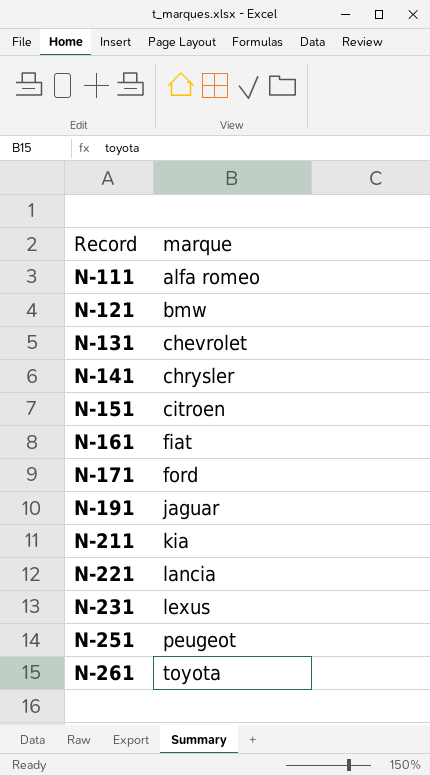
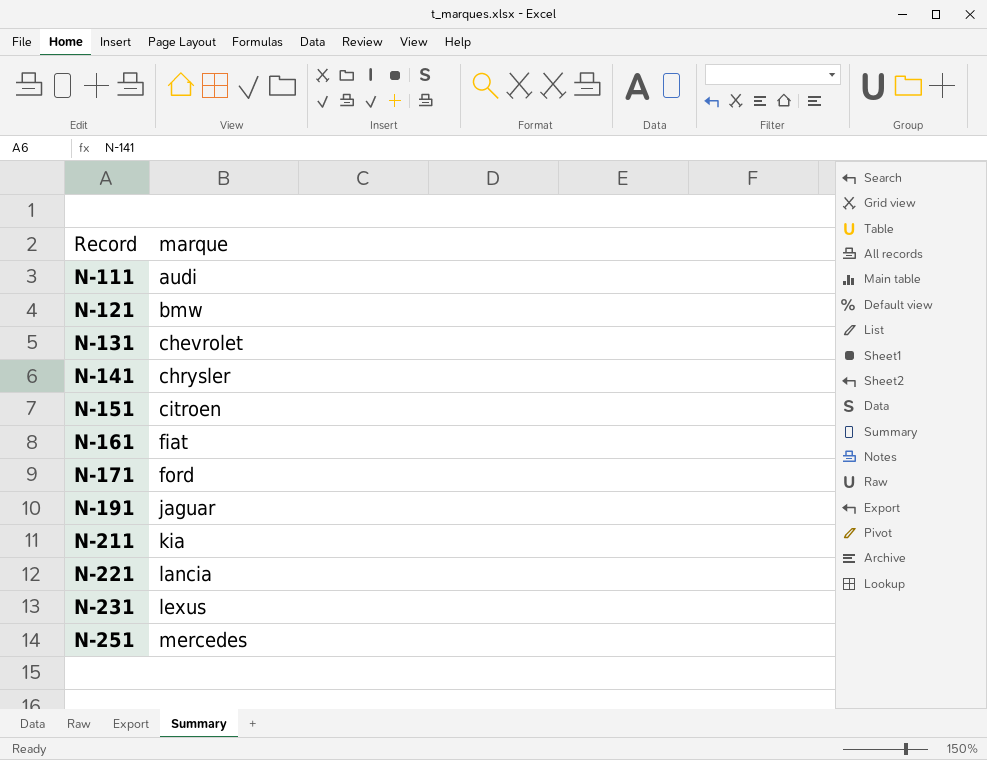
row N-261: toyota -> none
N-111 | marque: alfa romeo -> audi
N-251 | marque: peugeot -> mercedes

